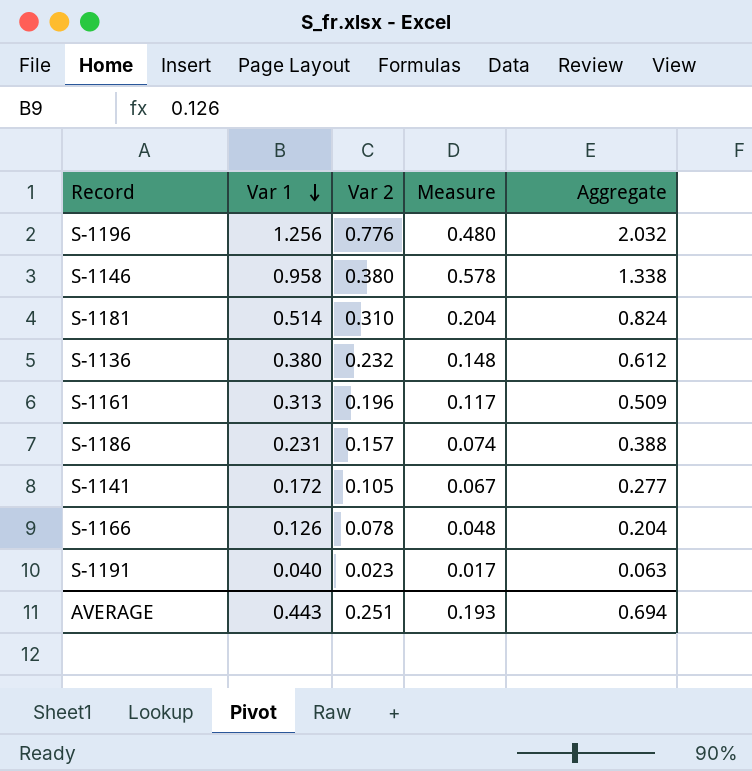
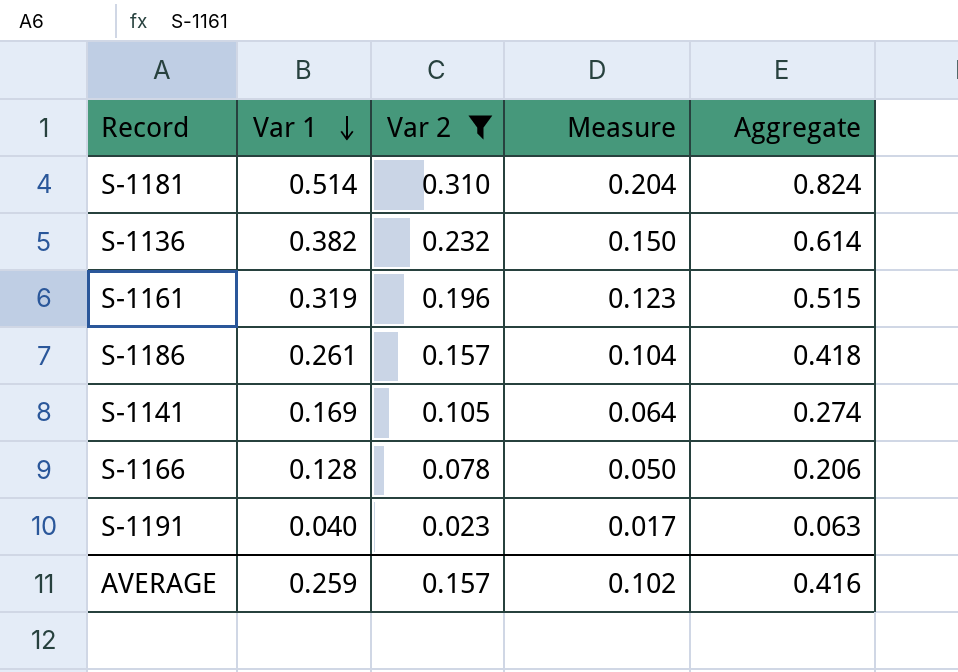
filter: none -> Var 2 <= 0.310
S-1136 | Var 1: 0.380 -> 0.382
S-1136 | Measure: 0.148 -> 0.150
S-1136 | Aggregate: 0.612 -> 0.614
S-1161 | Var 1: 0.313 -> 0.319
S-1161 | Measure: 0.117 -> 0.123
S-1161 | Aggregate: 0.509 -> 0.515
S-1186 | Var 1: 0.231 -> 0.261
S-1186 | Measure: 0.074 -> 0.104
S-1186 | Aggregate: 0.388 -> 0.418
S-1141 | Var 1: 0.172 -> 0.169
S-1141 | Measure: 0.067 -> 0.064
S-1141 | Aggregate: 0.277 -> 0.274
S-1166 | Var 1: 0.126 -> 0.128
S-1166 | Measure: 0.048 -> 0.050
S-1166 | Aggregate: 0.204 -> 0.206
AVERAGE | Var 1: 0.443 -> 0.259
AVERAGE | Var 2: 0.251 -> 0.157
AVERAGE | Measure: 0.193 -> 0.102
AVERAGE | Aggregate: 0.694 -> 0.416

